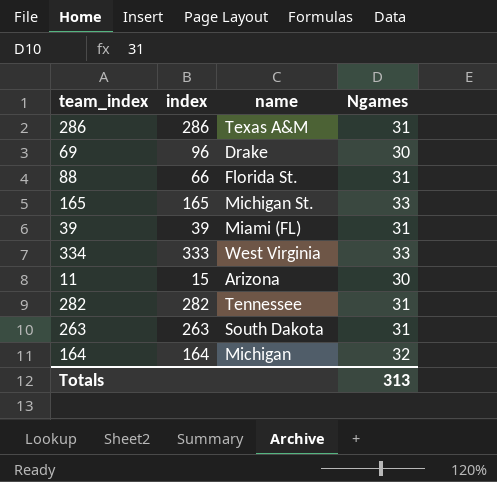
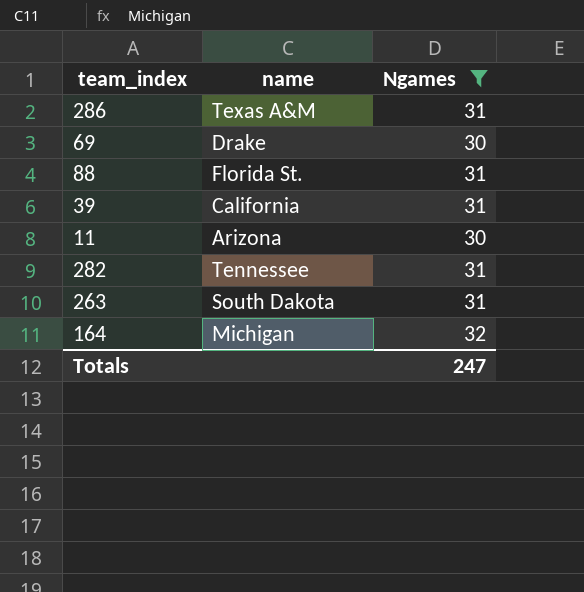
filter: none -> Ngames != 33
column index | position: 2 -> none
39 | name: Miami (FL) -> California
Totals | Ngames: 313 -> 247

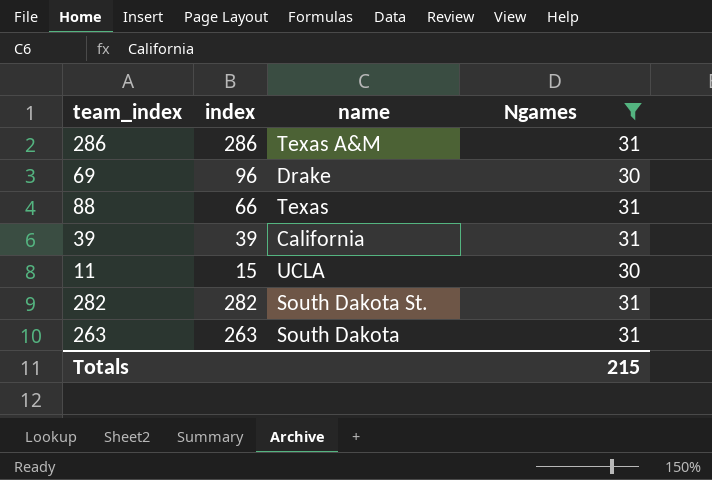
column index | position: none -> 2
row 164: Michigan | 32 -> none
88 | name: Florida St. -> Texas
11 | name: Arizona -> UCLA
282 | name: Tennessee -> South Dakota St.
Totals | Ngames: 247 -> 215

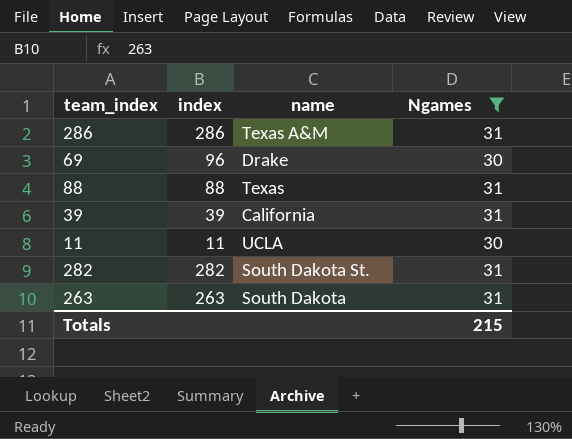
88 | index: 66 -> 88
11 | index: 15 -> 11

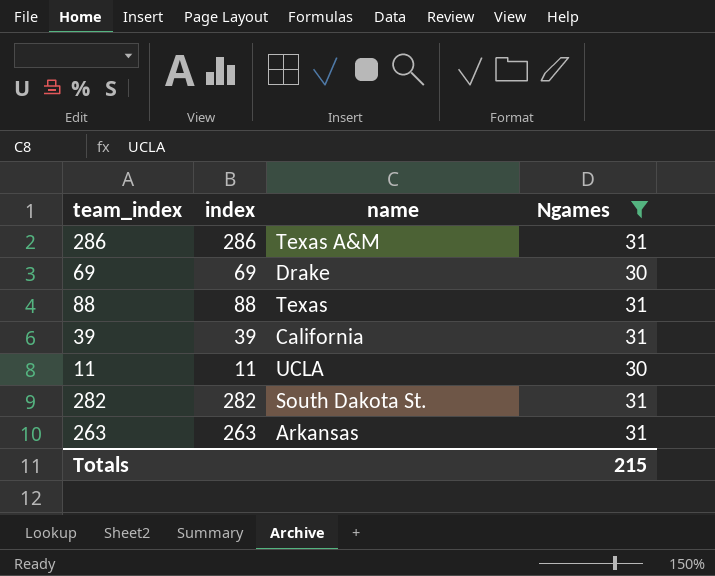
69 | index: 96 -> 69
263 | name: South Dakota -> Arkansas

